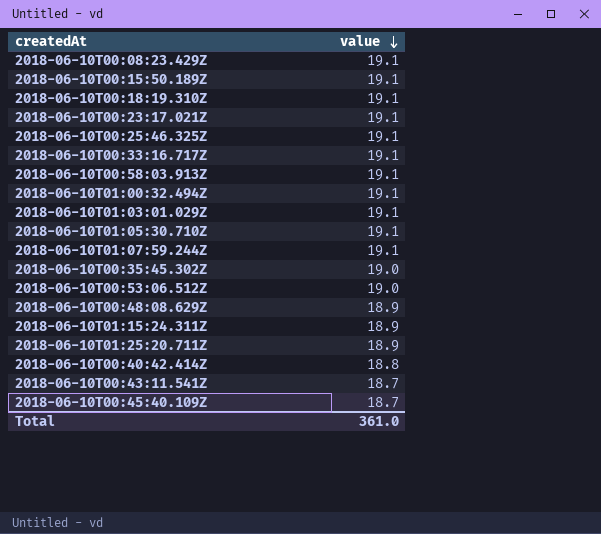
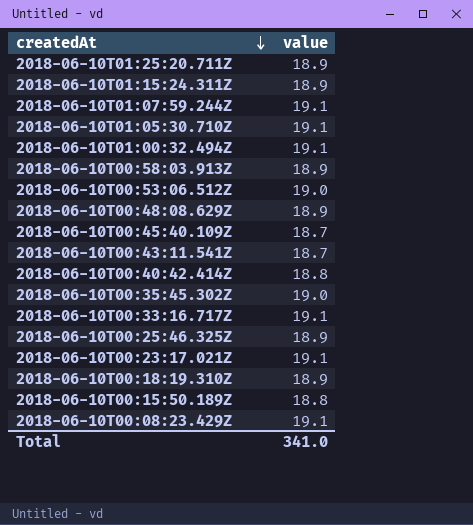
row order: value descending -> createdAt descending
row 2018-06-10T01:03:01.029Z: 19.1 -> none
2018-06-10T00:58:03.913Z | value: 19.1 -> 18.9
2018-06-10T00:25:46.325Z | value: 19.1 -> 18.9
2018-06-10T00:18:19.310Z | value: 19.1 -> 18.9
2018-06-10T00:15:50.189Z | value: 19.1 -> 18.8
Total | value: 361.0 -> 341.0

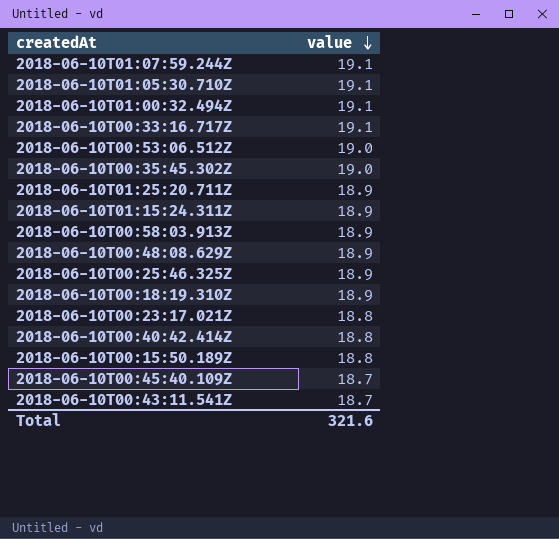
row order: createdAt descending -> value descending
row 2018-06-10T00:08:23.429Z: 19.1 -> none
2018-06-10T00:23:17.021Z | value: 19.1 -> 18.8
Total | value: 341.0 -> 321.6

